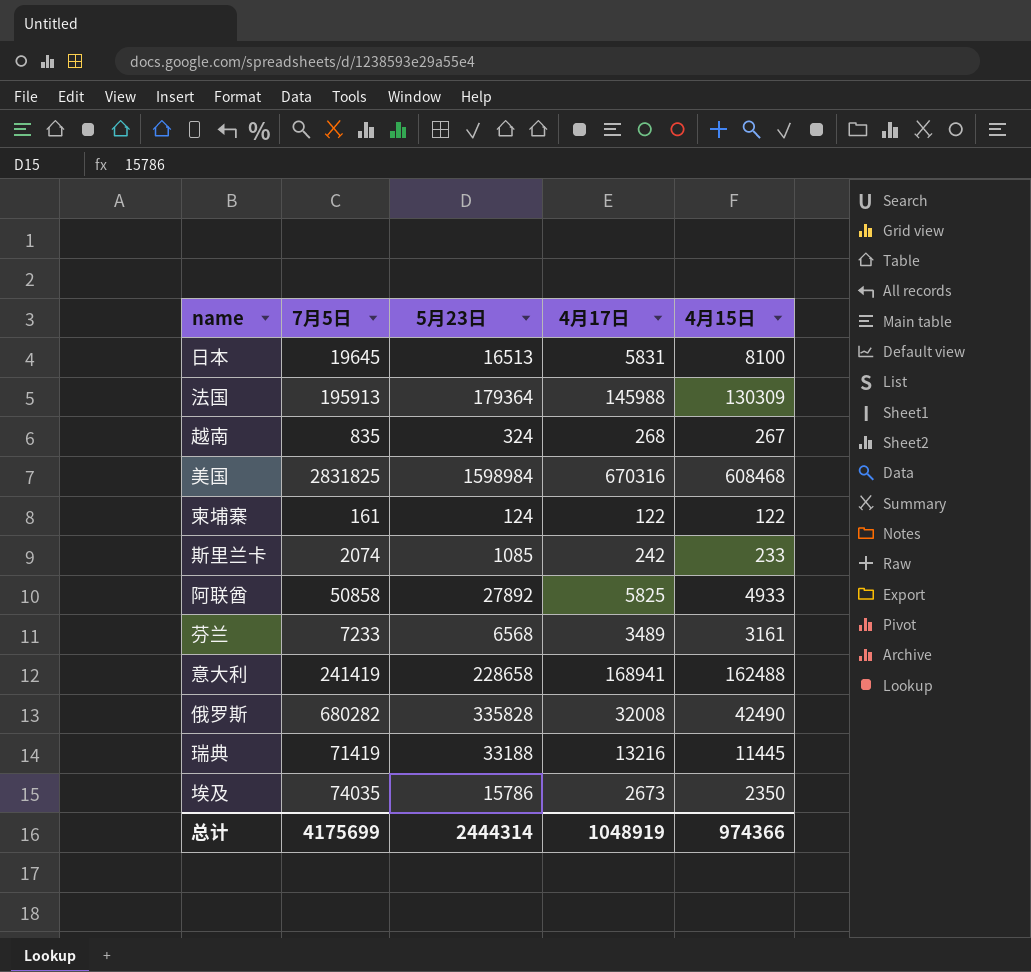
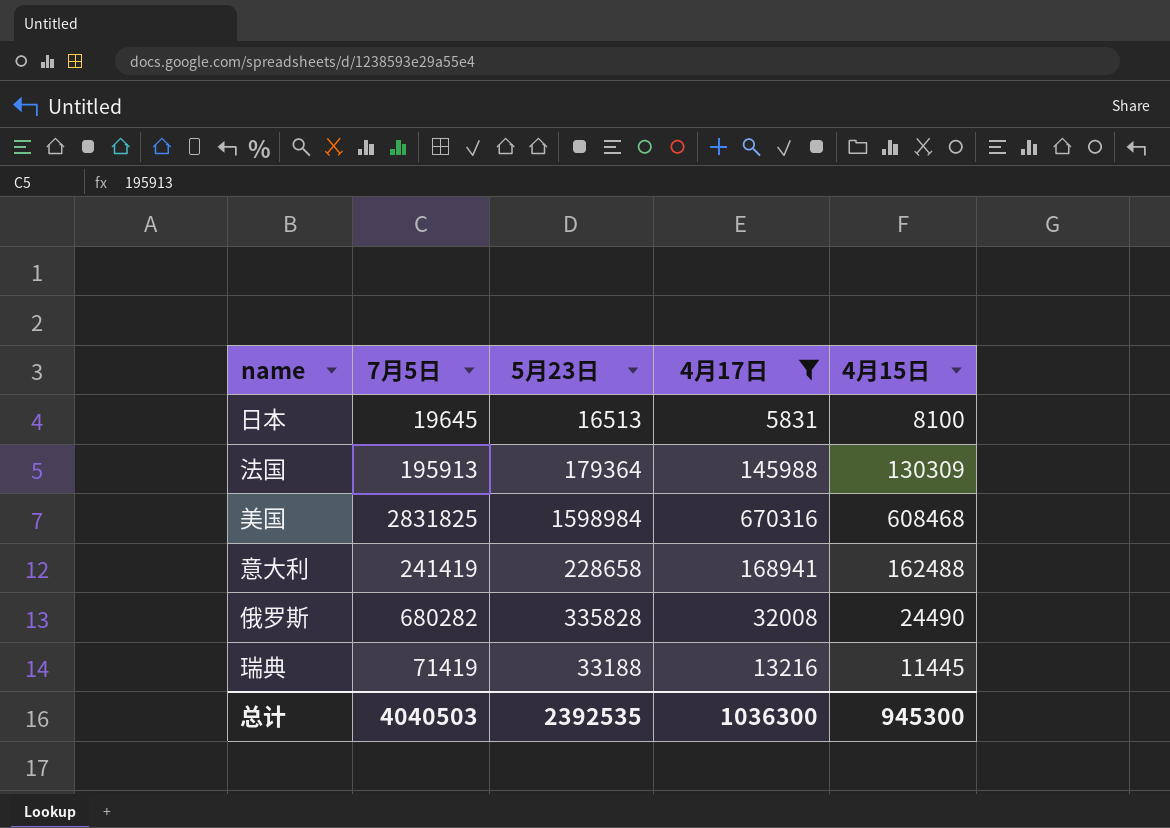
filter: none -> 4月17日 >= 5831
俄罗斯 | 4月15日: 42490 -> 24490
总计 | 7月5日: 4175699 -> 4040503
总计 | 5月23日: 2444314 -> 2392535
总计 | 4月17日: 1048919 -> 1036300
总计 | 4月15日: 974366 -> 945300

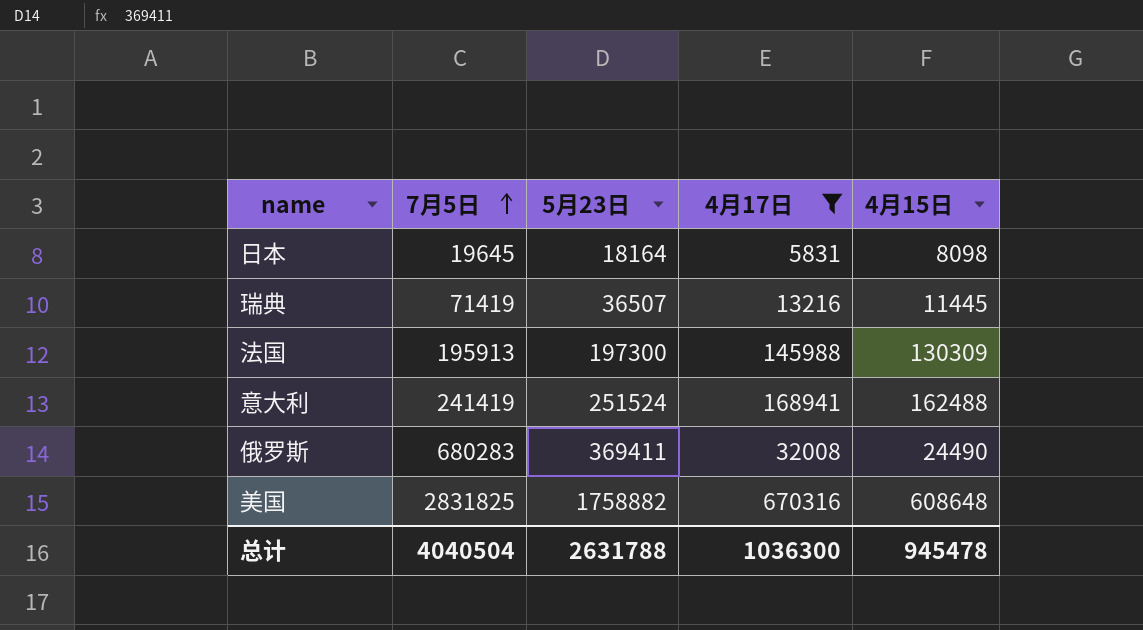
row order: none -> 7月5日 ascending
日本 | 5月23日: 16513 -> 18164
日本 | 4月15日: 8100 -> 8098
瑞典 | 5月23日: 33188 -> 36507
法国 | 5月23日: 179364 -> 197300
意大利 | 5月23日: 228658 -> 251524
俄罗斯 | 7月5日: 680282 -> 680283
俄罗斯 | 5月23日: 335828 -> 369411
美国 | 5月23日: 1598984 -> 1758882
美国 | 4月15日: 608468 -> 608648
总计 | 7月5日: 4040503 -> 4040504
总计 | 5月23日: 2392535 -> 2631788
总计 | 4月15日: 945300 -> 945478

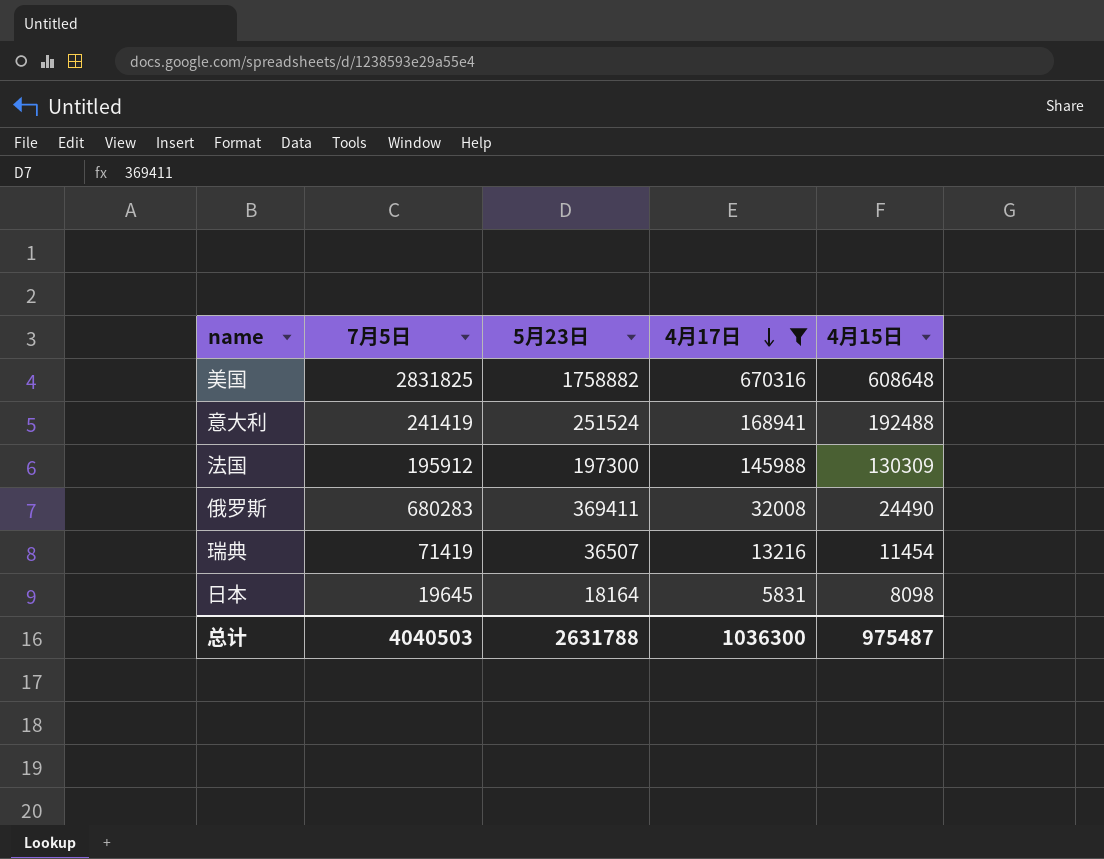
row order: 7月5日 ascending -> 4月17日 descending
意大利 | 4月15日: 162488 -> 192488
法国 | 7月5日: 195913 -> 195912
瑞典 | 4月15日: 11445 -> 11454
总计 | 7月5日: 4040504 -> 4040503
总计 | 4月15日: 945478 -> 975487

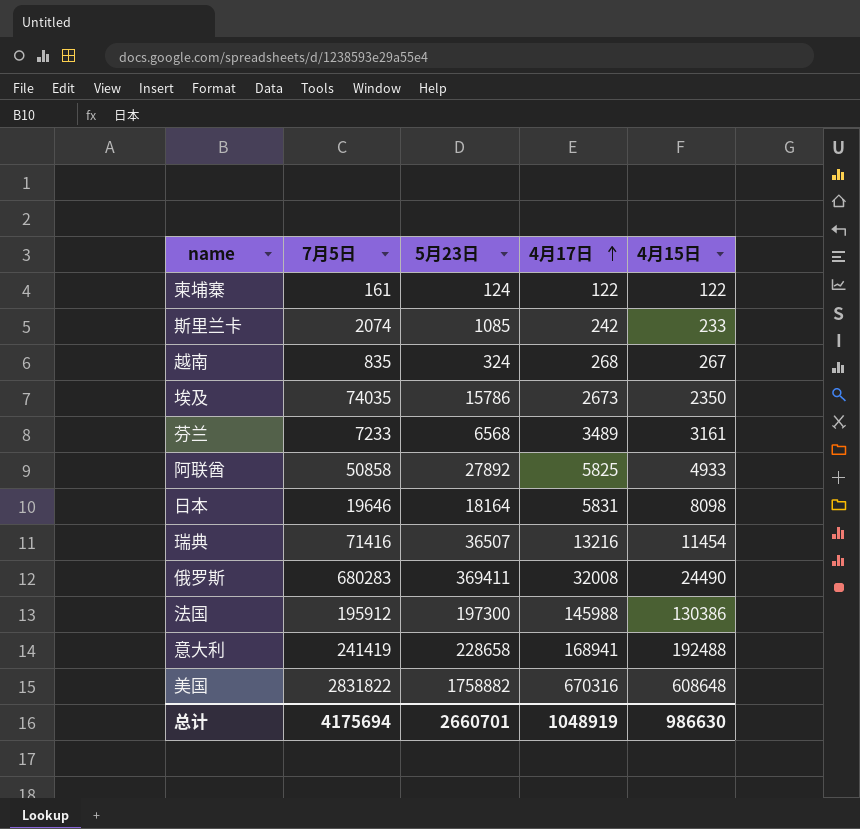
filter: 4月17日 >= 5831 -> none
row order: 4月17日 descending -> 4月17日 ascending
日本 | 7月5日: 19645 -> 19646
瑞典 | 7月5日: 71419 -> 71416
法国 | 4月15日: 130309 -> 130386
意大利 | 5月23日: 251524 -> 228658
美国 | 7月5日: 2831825 -> 2831822
总计 | 7月5日: 4040503 -> 4175694
总计 | 5月23日: 2631788 -> 2660701
总计 | 4月17日: 1036300 -> 1048919
总计 | 4月15日: 975487 -> 986630

